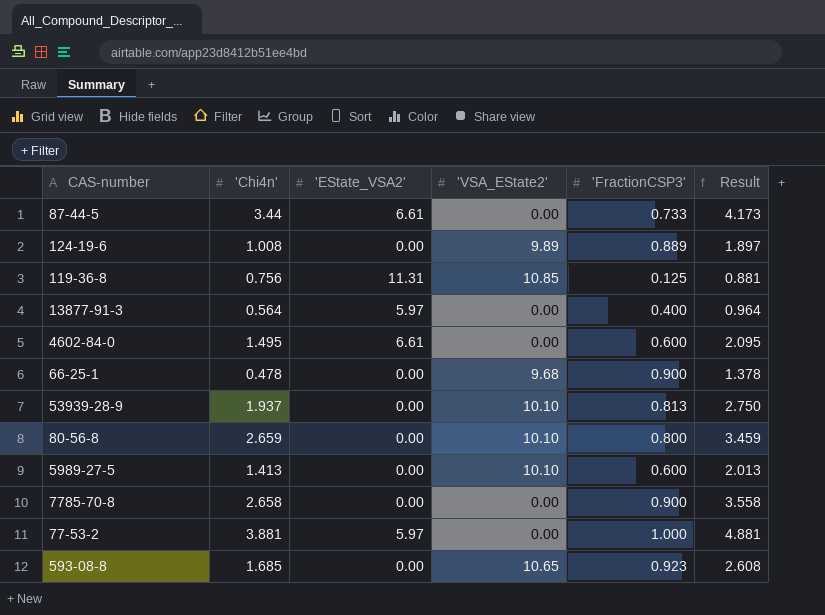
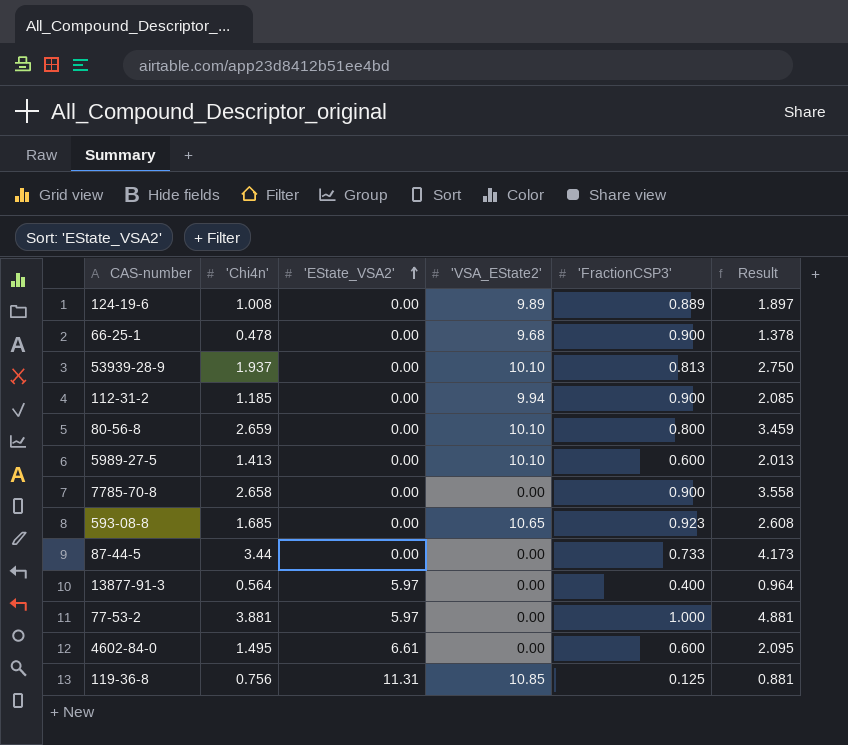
row order: none -> 'EState_VSA2' ascending
row 112-31-2: none -> 1.185 | 0.00 | 9.94 | 0.900 | 2.085
87-44-5 | 'EState_VSA2': 6.61 -> 0.00

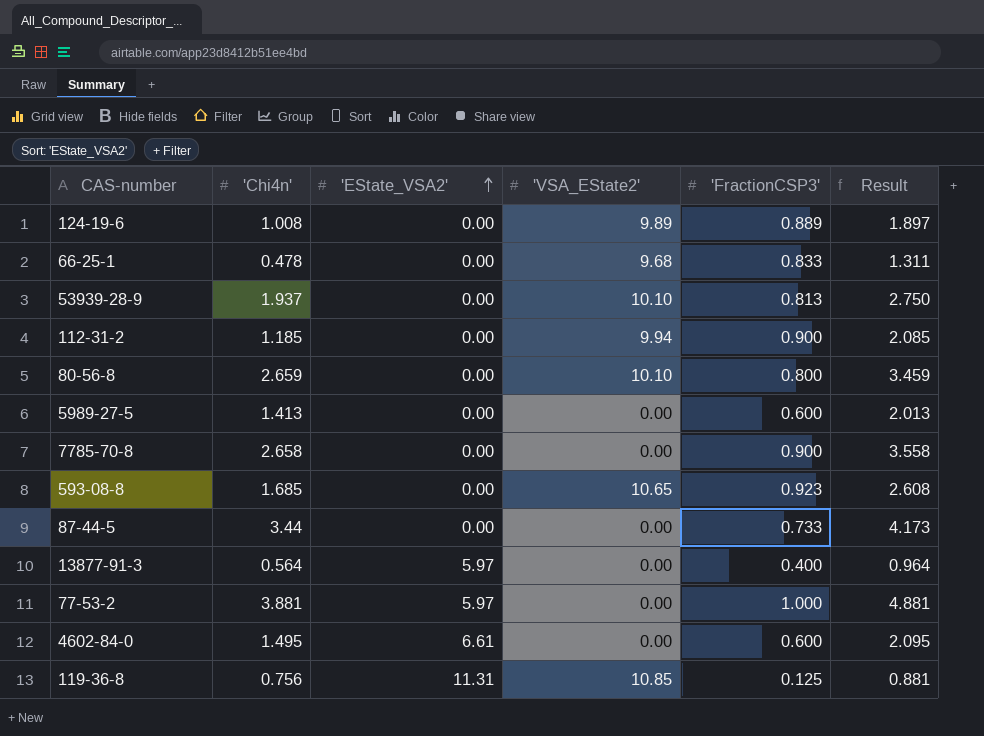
66-25-1 | 'FractionCSP3': 0.900 -> 0.833
66-25-1 | Result: 1.378 -> 1.311
5989-27-5 | 'VSA_EState2': 10.10 -> 0.00

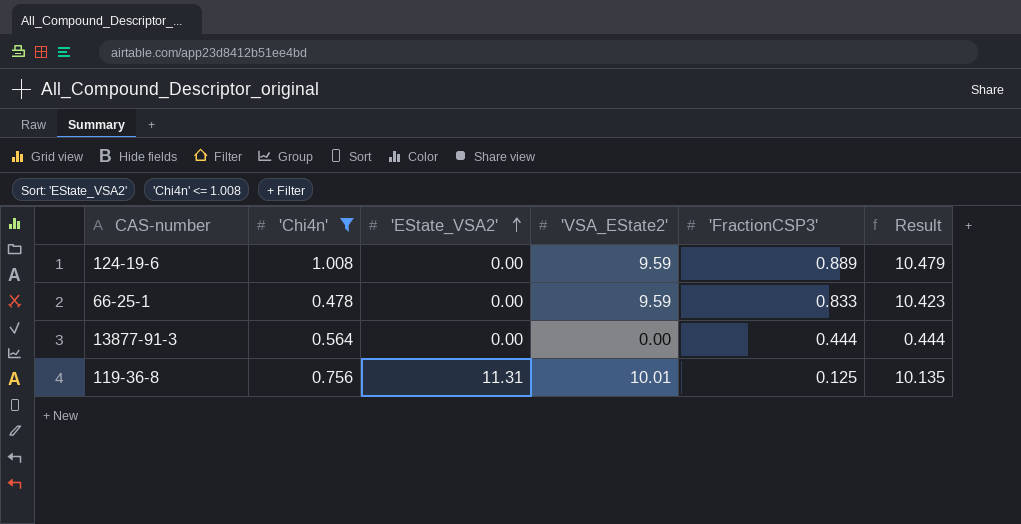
filter: none -> 'Chi4n' <= 1.008
column Result | formula: ['Chi4n'] + ['FractionCSP3'] -> ['VSA_EState2'] + ['FractionCSP3']
124-19-6 | 'VSA_EState2': 9.89 -> 9.59
66-25-1 | 'VSA_EState2': 9.68 -> 9.59
13877-91-3 | 'EState_VSA2': 5.97 -> 0.00
13877-91-3 | 'FractionCSP3': 0.400 -> 0.444
119-36-8 | 'VSA_EState2': 10.85 -> 10.01

